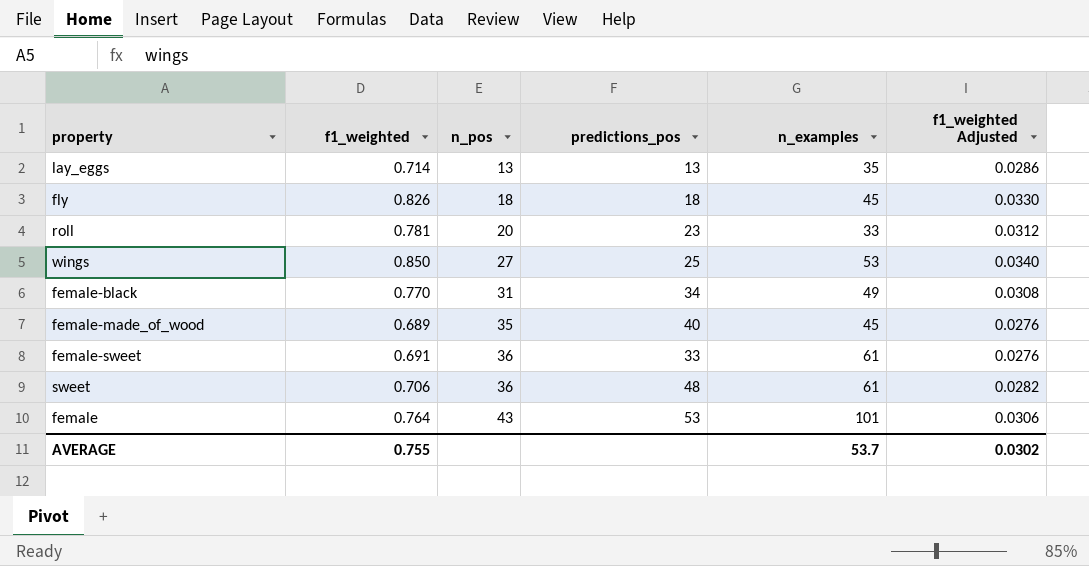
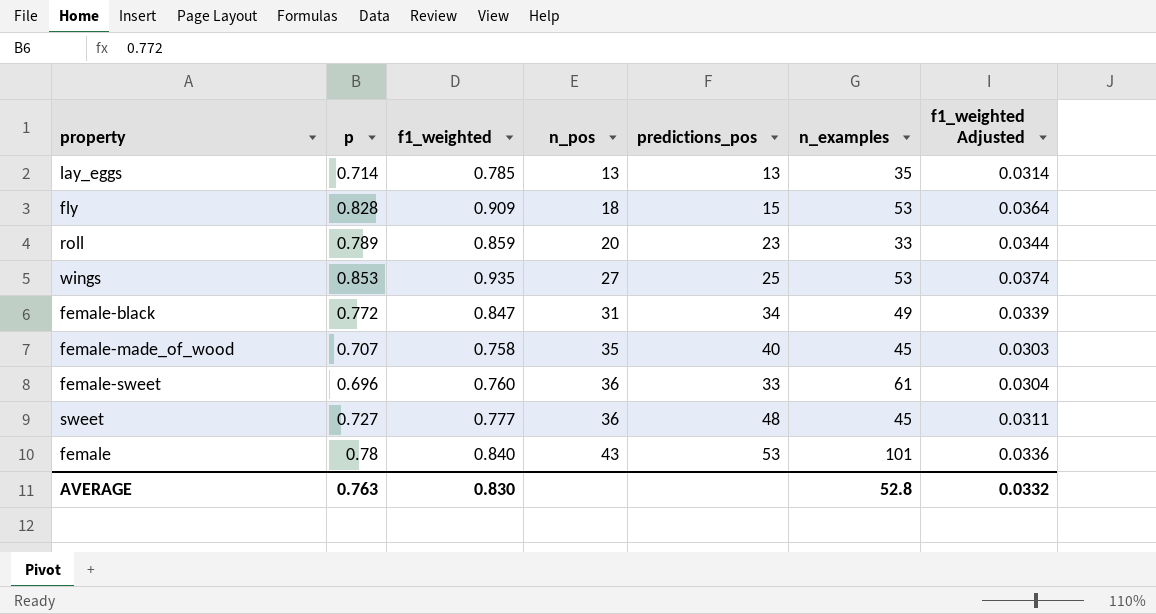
column p | position: none -> 2
lay_eggs | f1_weighted: 0.714 -> 0.785
lay_eggs | f1_weighted Adjusted: 0.0286 -> 0.0314
fly | f1_weighted: 0.826 -> 0.909
fly | predictions_pos: 18 -> 15
fly | n_examples: 45 -> 53
fly | f1_weighted Adjusted: 0.0330 -> 0.0364
roll | f1_weighted: 0.781 -> 0.859
roll | f1_weighted Adjusted: 0.0312 -> 0.0344
wings | f1_weighted: 0.850 -> 0.935
wings | f1_weighted Adjusted: 0.0340 -> 0.0374
female-black | f1_weighted: 0.770 -> 0.847
female-black | f1_weighted Adjusted: 0.0308 -> 0.0339
female-made_of_wood | f1_weighted: 0.689 -> 0.758
female-made_of_wood | f1_weighted Adjusted: 0.0276 -> 0.0303
female-sweet | f1_weighted: 0.691 -> 0.760
female-sweet | f1_weighted Adjusted: 0.0276 -> 0.0304
sweet | f1_weighted: 0.706 -> 0.777
sweet | n_examples: 61 -> 45
sweet | f1_weighted Adjusted: 0.0282 -> 0.0311
female | f1_weighted: 0.764 -> 0.840
female | f1_weighted Adjusted: 0.0306 -> 0.0336
AVERAGE | f1_weighted: 0.755 -> 0.830
AVERAGE | n_examples: 53.7 -> 52.8
AVERAGE | f1_weighted Adjusted: 0.0302 -> 0.0332

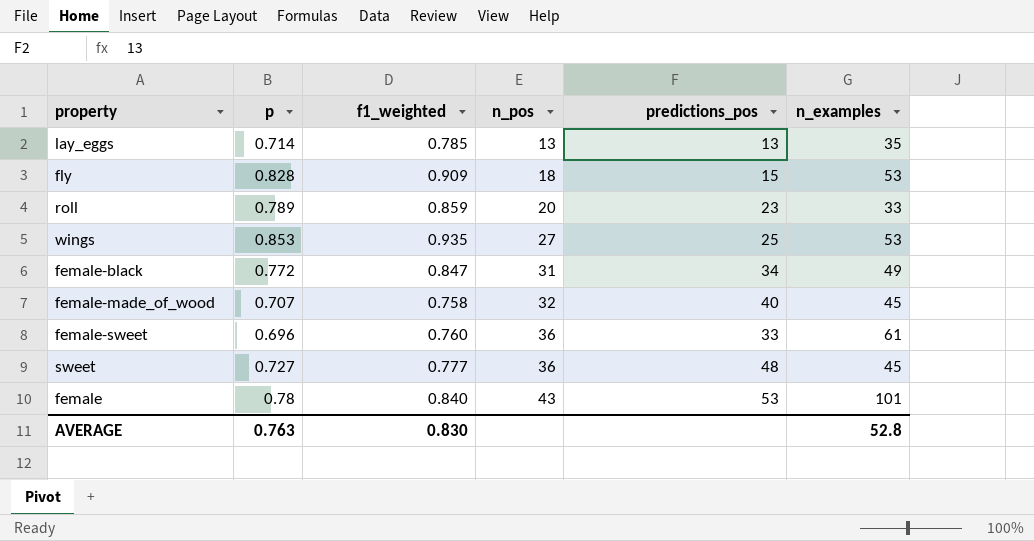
column f1_weighted Adjusted | formula: [f1_weighted] * 0.04 -> none
female-made_of_wood | n_pos: 35 -> 32

